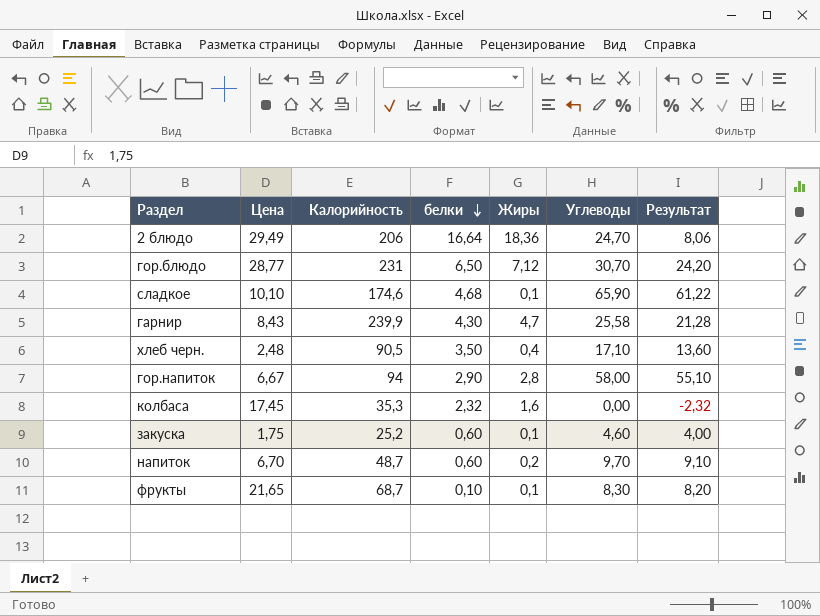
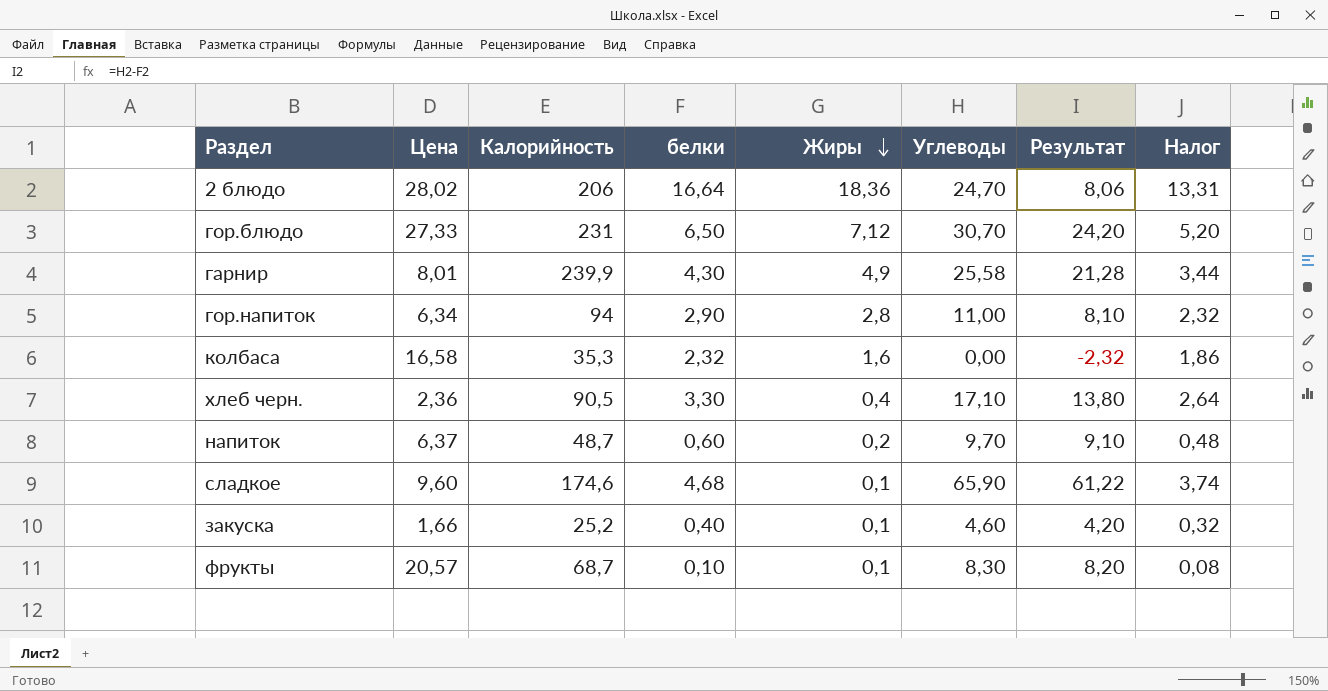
row order: белки descending -> Жиры descending
column Налог | formula: none -> [белки] * 0,8
2 блюдо | Цена: 29,49 -> 28,02
гор.блюдо | Цена: 28,77 -> 27,33
гарнир | Цена: 8,43 -> 8,01
гарнир | Жиры: 4,7 -> 4,9
гор.напиток | Цена: 6,67 -> 6,34
гор.напиток | Углеводы: 58,00 -> 11,00
гор.напиток | Результат: 55,10 -> 8,10
колбаса | Цена: 17,45 -> 16,58
хлеб черн. | Цена: 2,48 -> 2,36
хлеб черн. | белки: 3,50 -> 3,30
хлеб черн. | Результат: 13,60 -> 13,80
напиток | Цена: 6,70 -> 6,37
сладкое | Цена: 10,10 -> 9,60
закуска | Цена: 1,75 -> 1,66
закуска | белки: 0,60 -> 0,40
закуска | Результат: 4,00 -> 4,20
фрукты | Цена: 21,65 -> 20,57

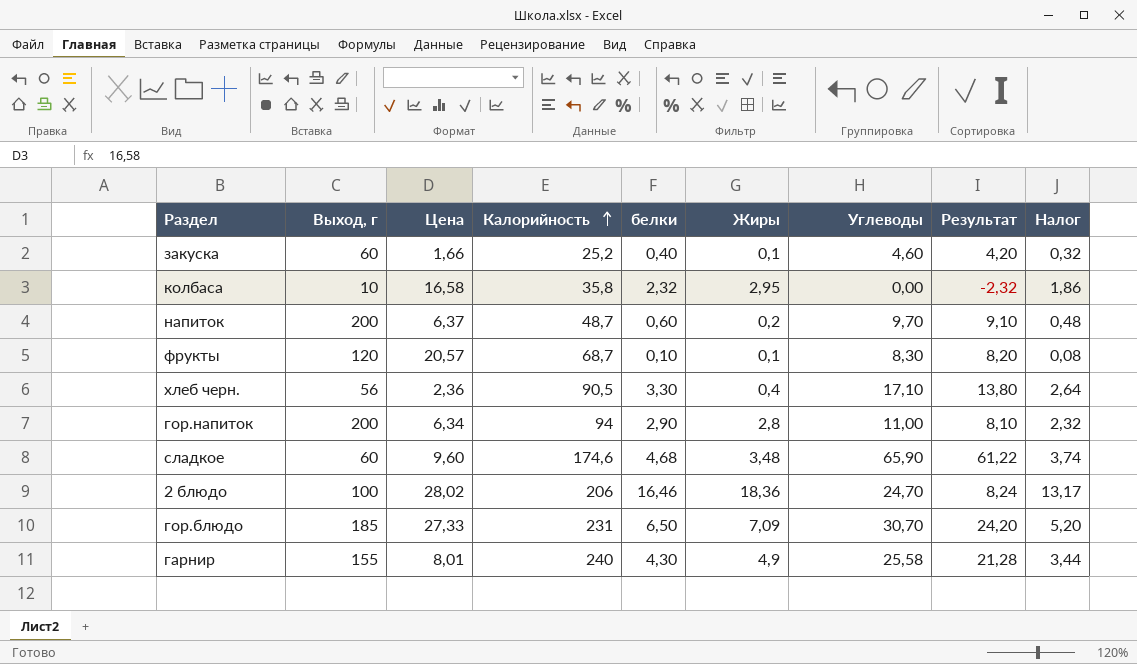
row order: Жиры descending -> Калорийность ascending
column Выход, г | position: none -> 2
колбаса | Калорийность: 35,3 -> 35,8
колбаса | Жиры: 1,6 -> 2,95
сладкое | Жиры: 0,1 -> 3,48
2 блюдо | белки: 16,64 -> 16,46
2 блюдо | Результат: 8,06 -> 8,24
2 блюдо | Налог: 13,31 -> 13,17
гор.блюдо | Жиры: 7,12 -> 7,09
гарнир | Калорийность: 239,9 -> 240

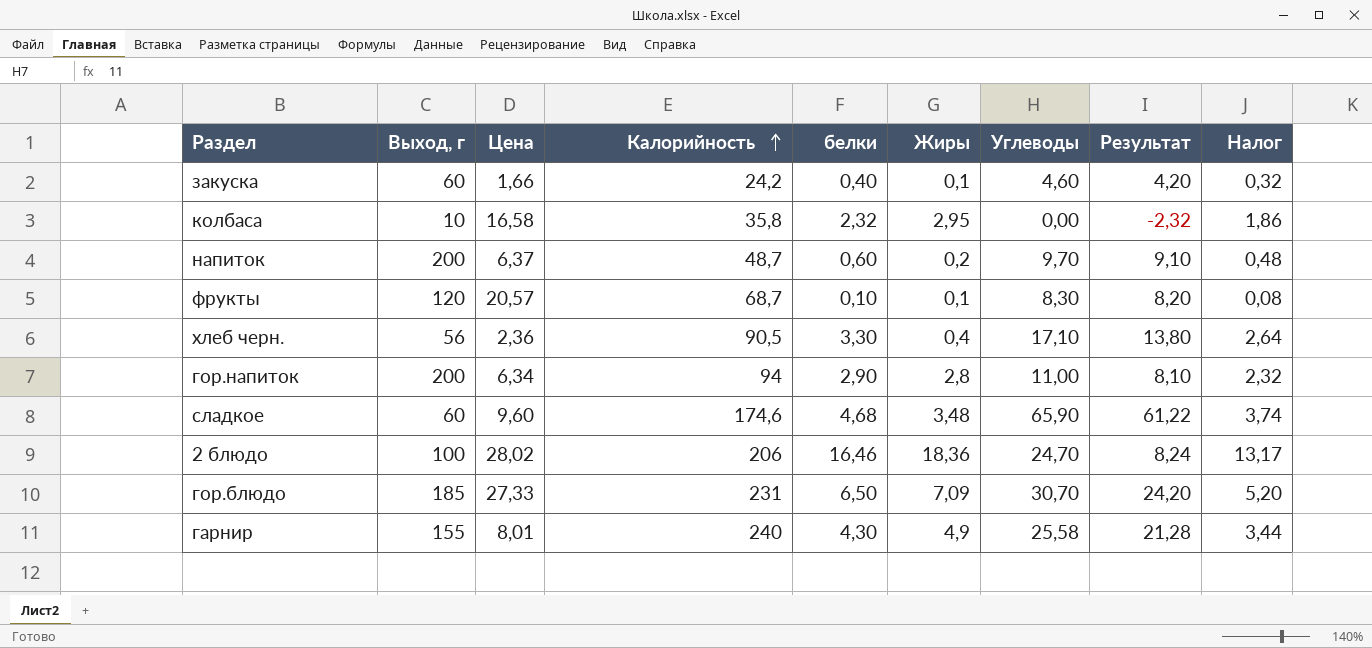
закуска | Калорийность: 25,2 -> 24,2

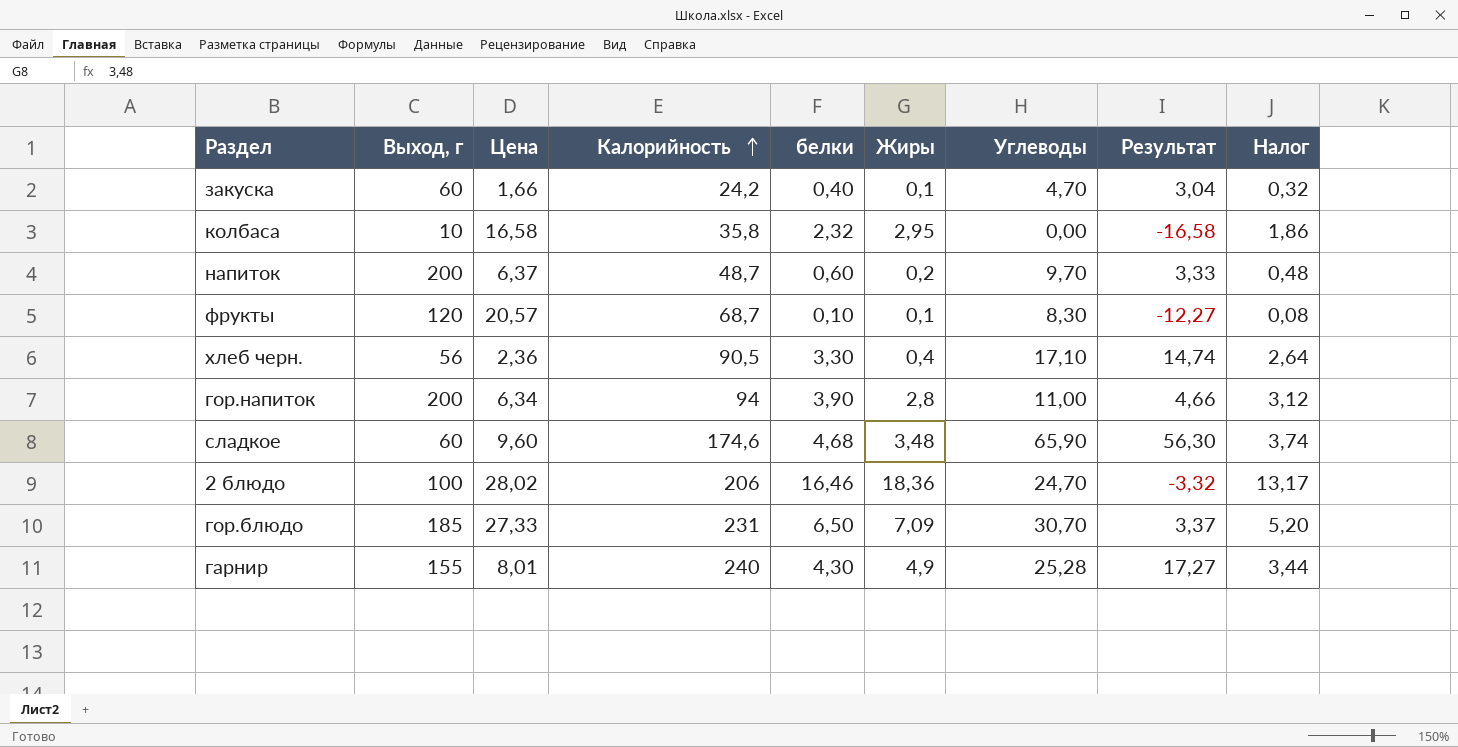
column Результат | formula: [Углеводы] - [белки] -> [Углеводы] - [Цена]
закуска | Углеводы: 4,60 -> 4,70
гор.напиток | белки: 2,90 -> 3,90
гор.напиток | Налог: 2,32 -> 3,12
гарнир | Углеводы: 25,58 -> 25,28

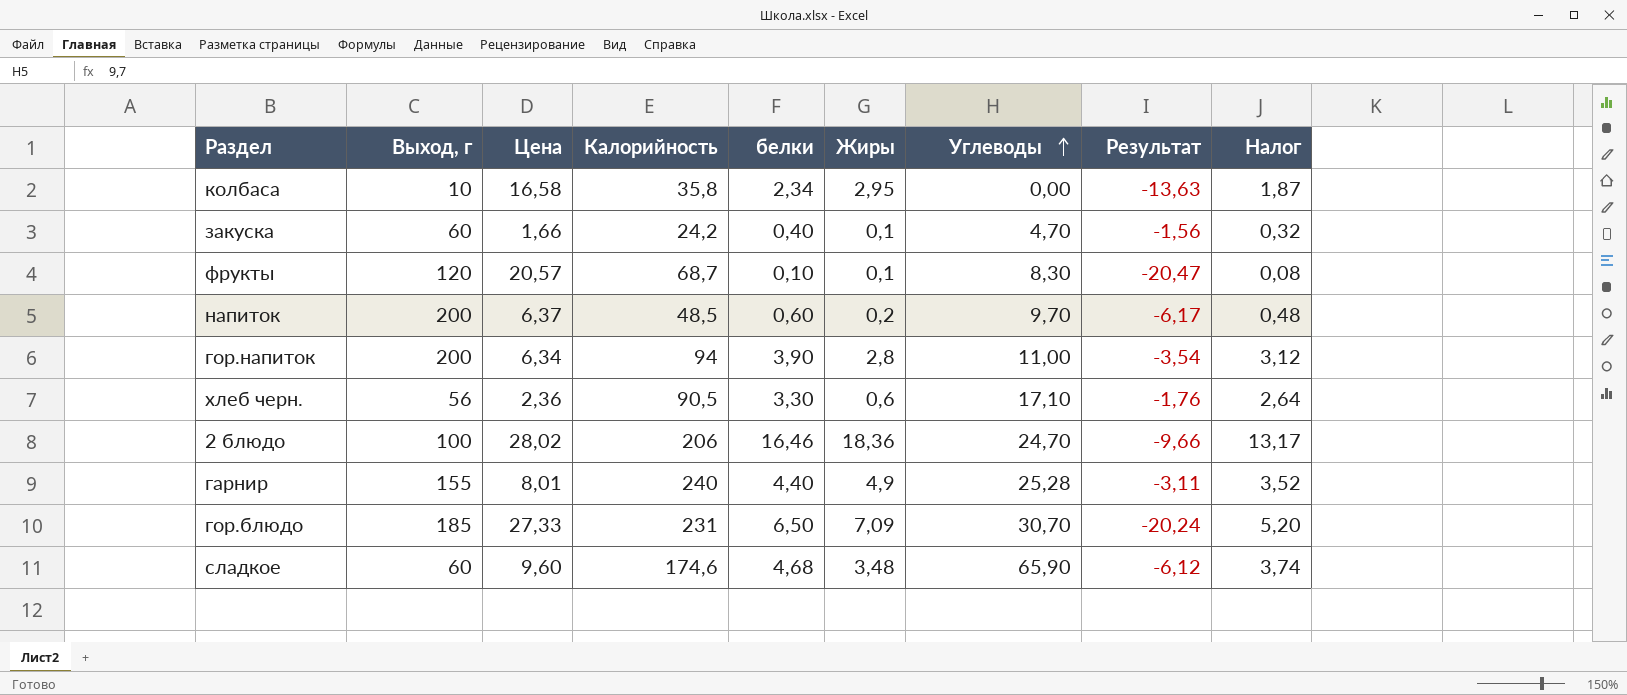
row order: Калорийность ascending -> Углеводы ascending
column Результат | formula: [Углеводы] - [Цена] -> [Жиры] - [Цена]
колбаса | белки: 2,32 -> 2,34
колбаса | Налог: 1,86 -> 1,87
напиток | Калорийность: 48,7 -> 48,5
хлеб черн. | Жиры: 0,4 -> 0,6
гарнир | белки: 4,30 -> 4,40
гарнир | Налог: 3,44 -> 3,52

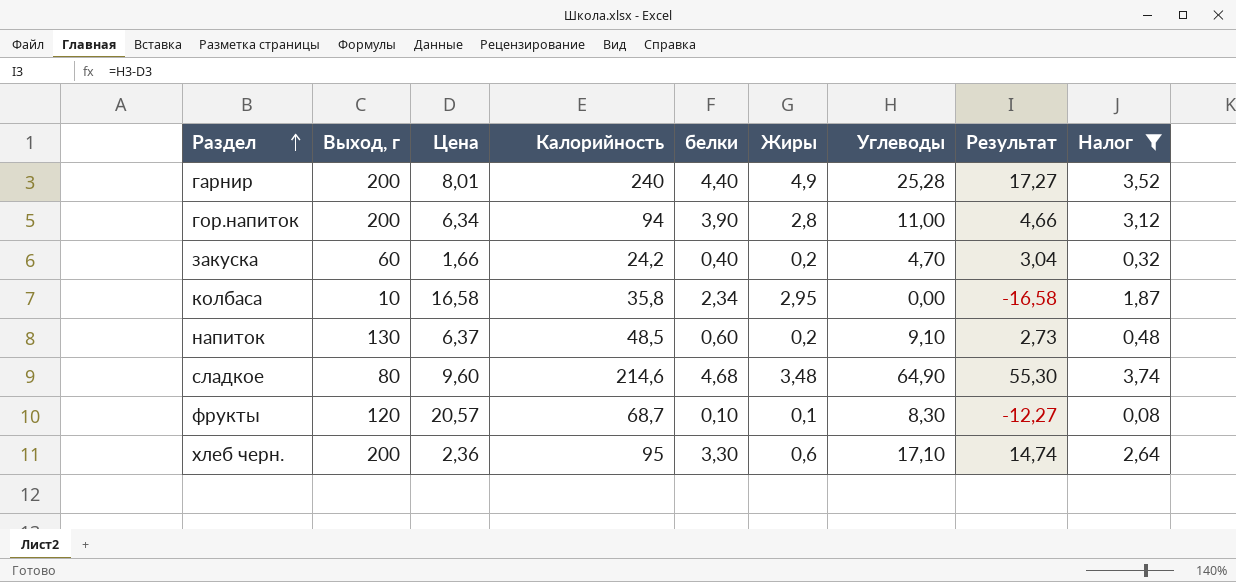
filter: none -> Налог <= 3,74
row order: Углеводы ascending -> Раздел ascending
column Результат | formula: [Жиры] - [Цена] -> [Углеводы] - [Цена]
гарнир | Выход, г: 155 -> 200
закуска | Жиры: 0,1 -> 0,2
напиток | Выход, г: 200 -> 130
напиток | Углеводы: 9,70 -> 9,10
сладкое | Выход, г: 60 -> 80
сладкое | Калорийность: 174,6 -> 214,6
сладкое | Углеводы: 65,90 -> 64,90
хлеб черн. | Выход, г: 56 -> 200
хлеб черн. | Калорийность: 90,5 -> 95

